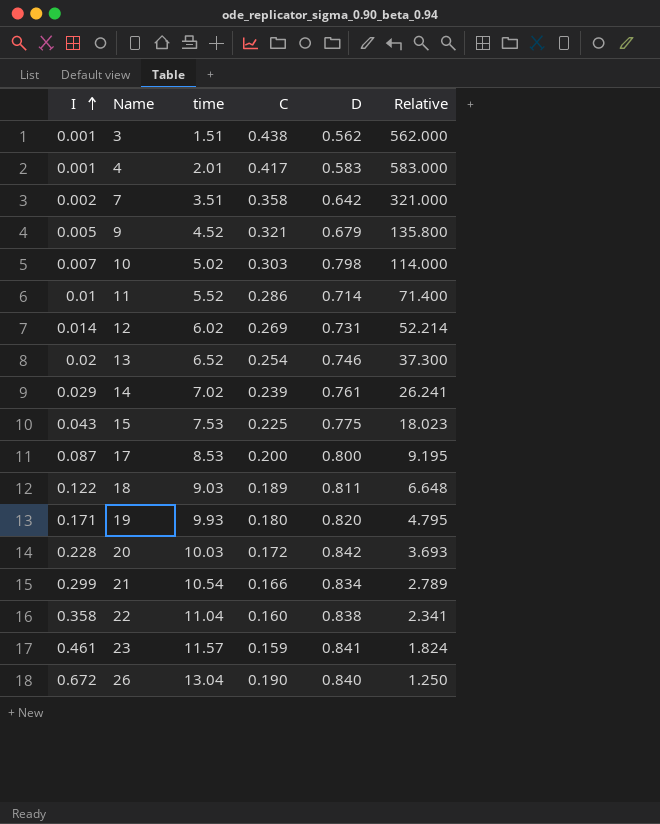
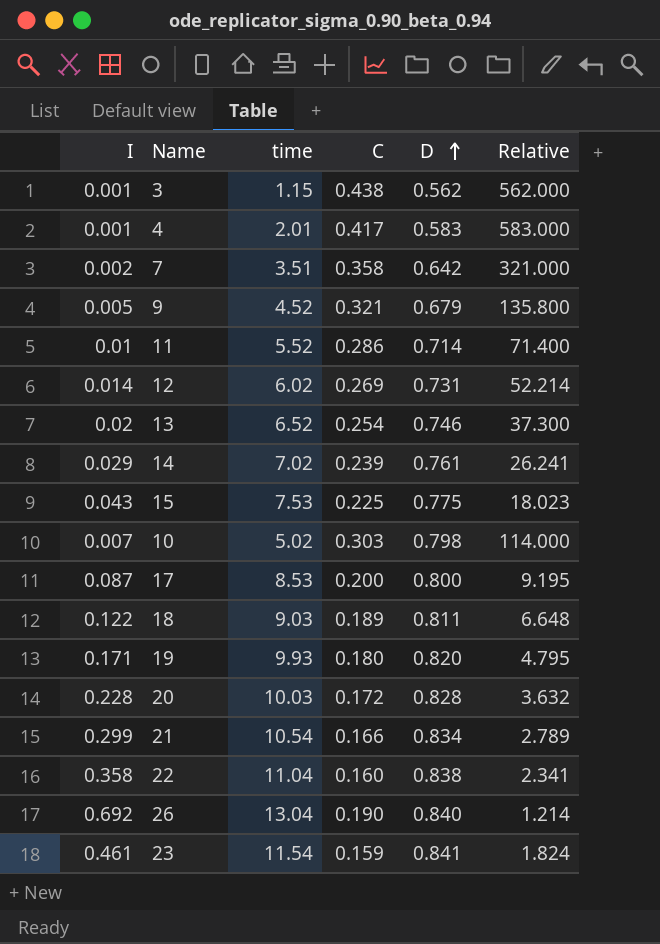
row order: I ascending -> D ascending
3 | time: 1.51 -> 1.15
20 | D: 0.842 -> 0.828
20 | Relative: 3.693 -> 3.632
26 | I: 0.672 -> 0.692
26 | Relative: 1.250 -> 1.214
23 | time: 11.57 -> 11.54

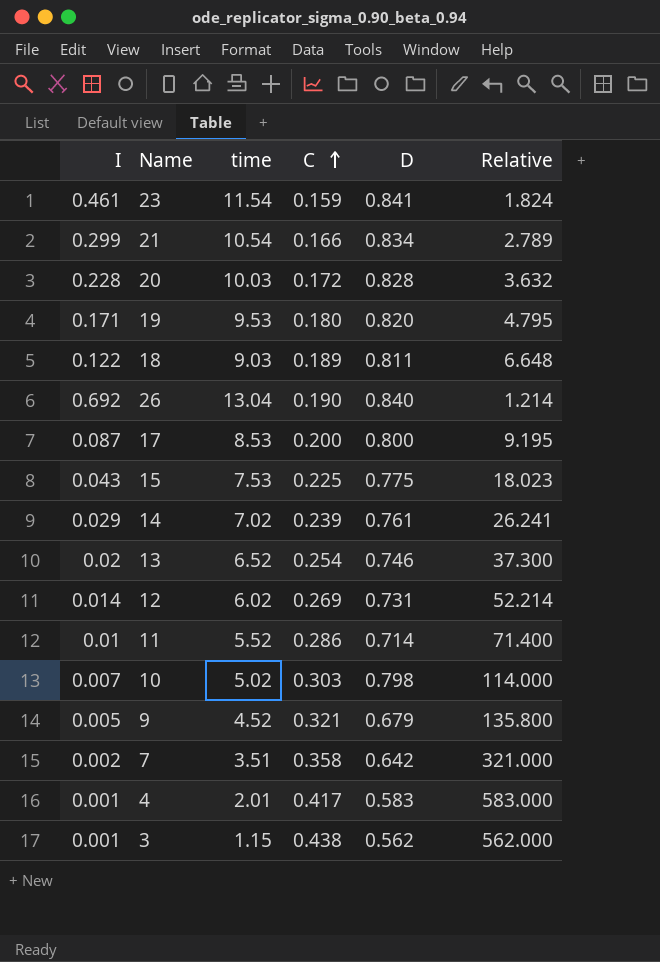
row order: D ascending -> C ascending
row 22: 0.358 | 11.04 | 0.160 | 0.838 | 2.341 -> none
19 | time: 9.93 -> 9.53

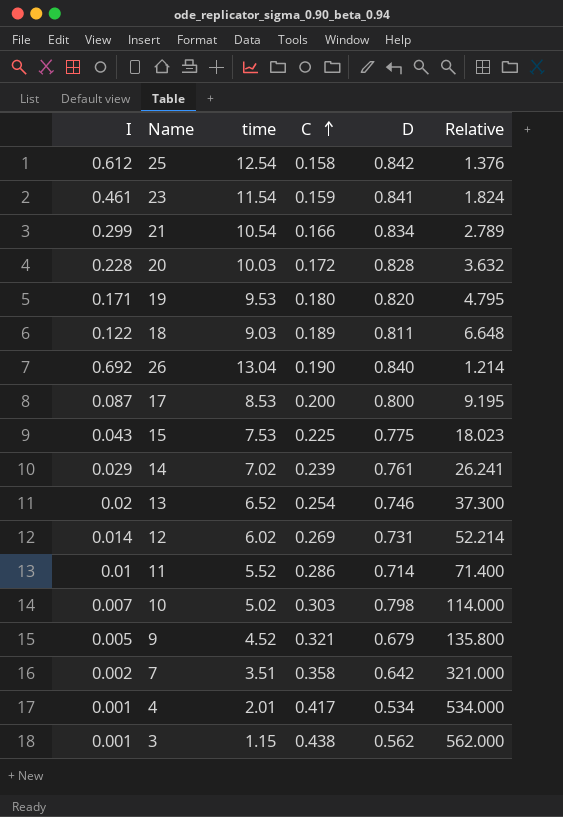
row 25: none -> 0.612 | 12.54 | 0.158 | 0.842 | 1.376
4 | D: 0.583 -> 0.534
4 | Relative: 583.000 -> 534.000

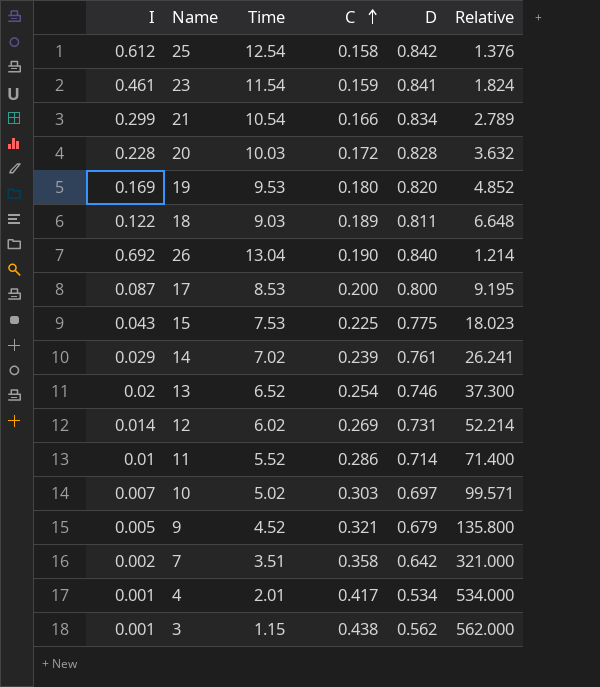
column name: time -> Time
19 | I: 0.171 -> 0.169
19 | Relative: 4.795 -> 4.852
10 | D: 0.798 -> 0.697
10 | Relative: 114.000 -> 99.571

